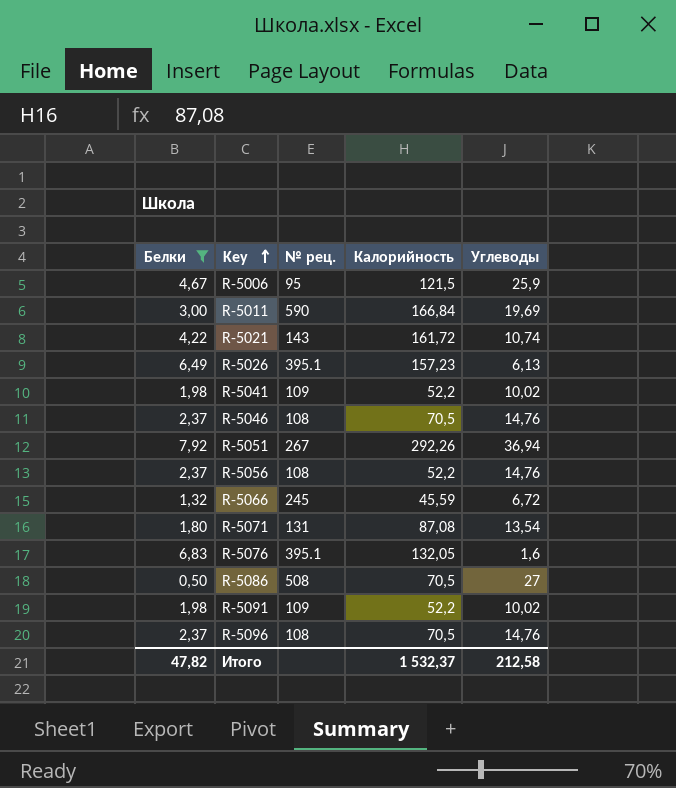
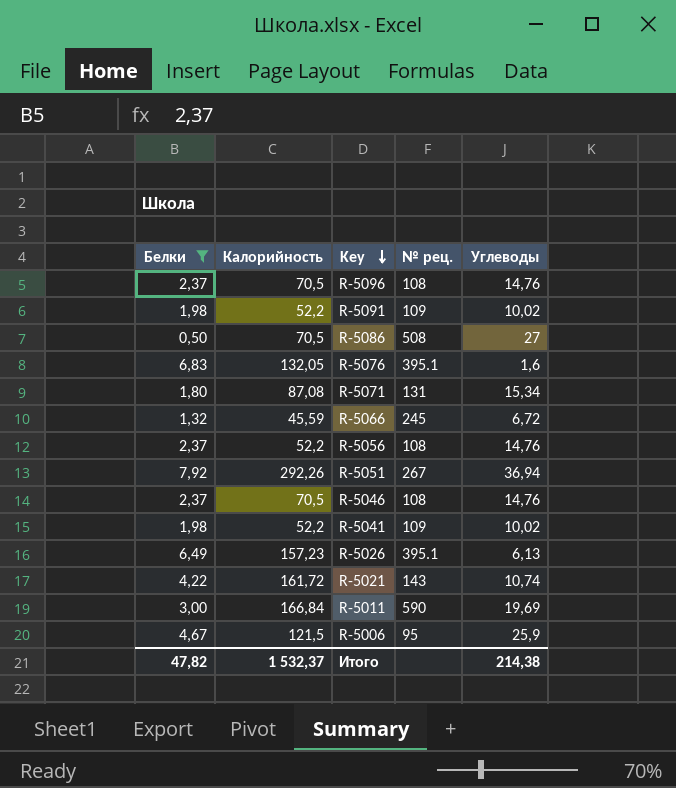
row order: Key ascending -> Key descending
column Калорийность | position: 4 -> 2
R-5071 | Углеводы: 13,54 -> 15,34
Итого | Углеводы: 212,58 -> 214,38

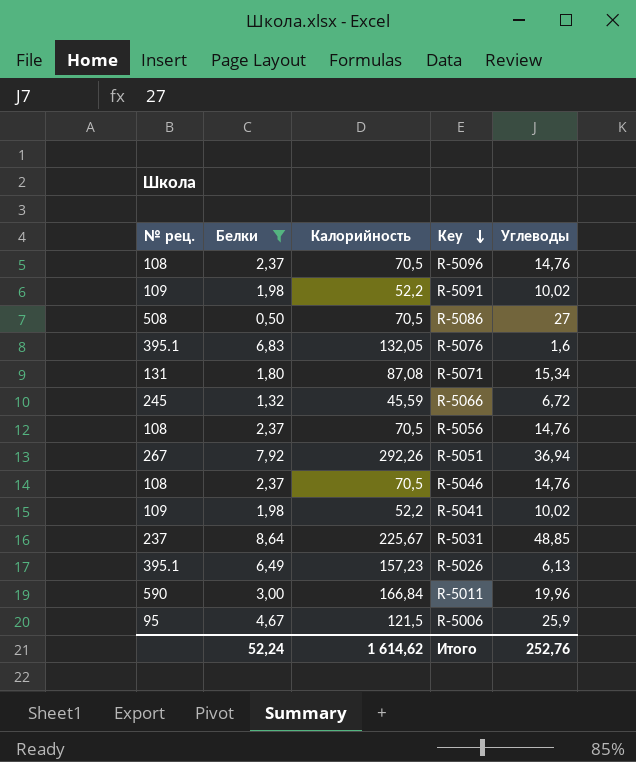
column № рец. | position: 4 -> 1
row R-5021: 4,22 | 161,72 | 143 | 10,74 -> none
R-5056 | Калорийность: 52,2 -> 70,5
row R-5031: none -> 237 | 8,64 | 225,67 | 48,85
R-5011 | Углеводы: 19,69 -> 19,96
Итого | Белки: 47,82 -> 52,24
Итого | Калорийность: 1 532,37 -> 1 614,62
Итого | Углеводы: 214,38 -> 252,76

